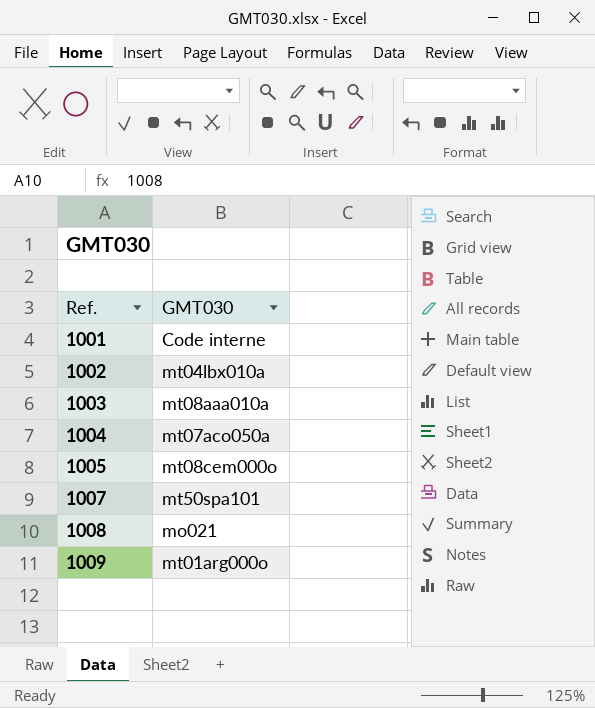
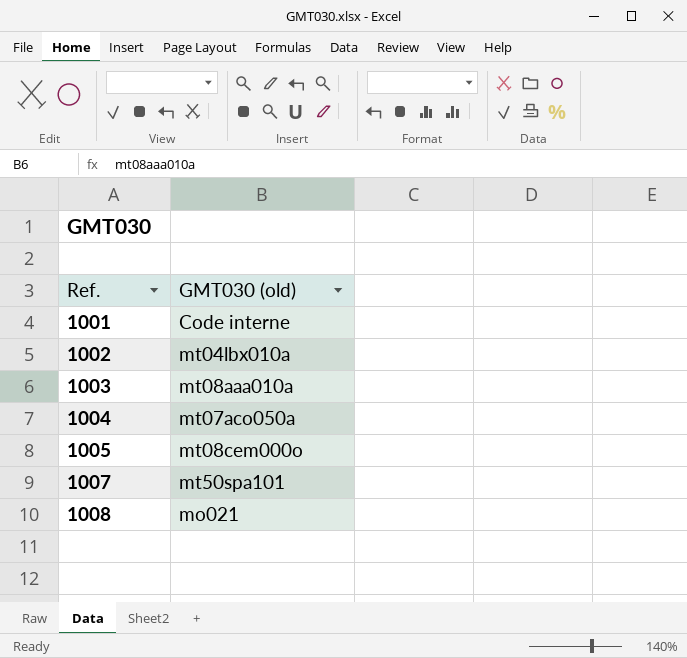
column name: GMT030 -> GMT030 (old)
row 1009: mt01arg000o -> none

